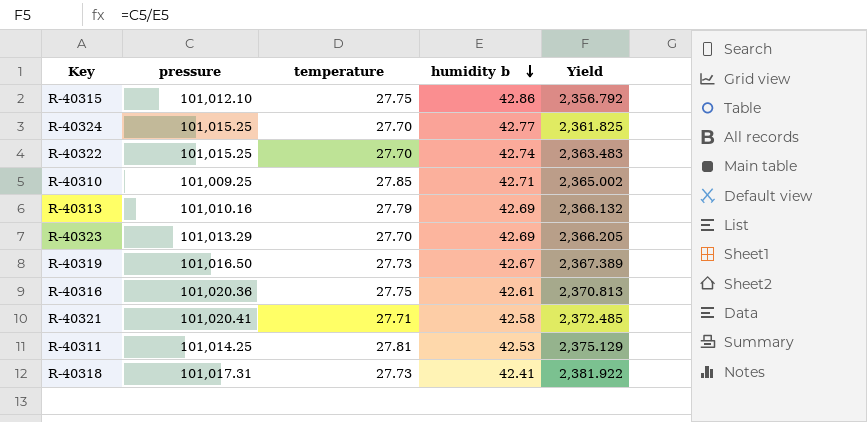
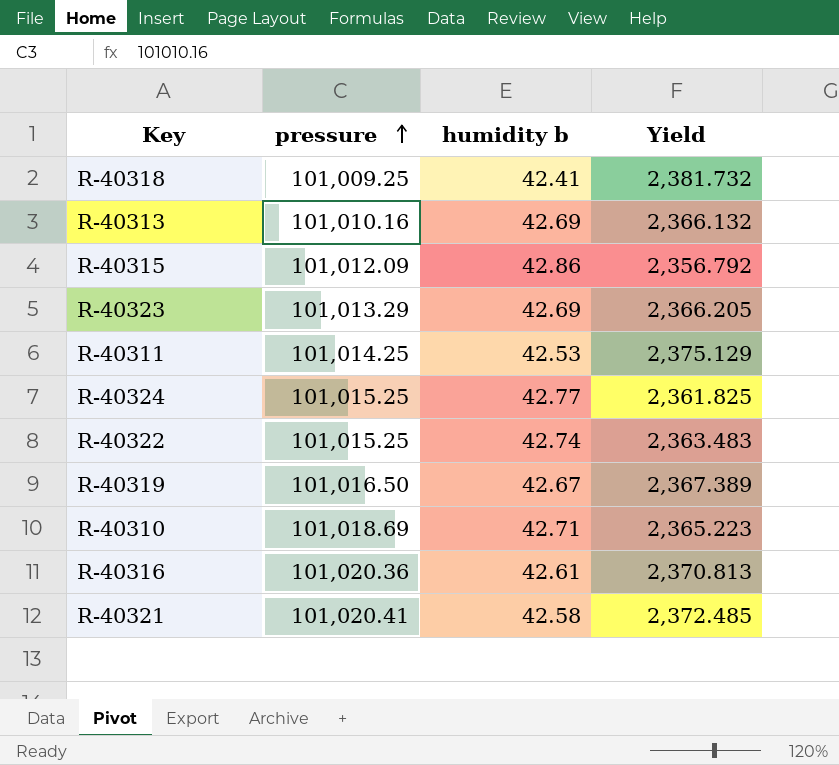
row order: humidity b descending -> pressure ascending
column temperature | position: 3 -> none
R-40318 | pressure: 101,017.31 -> 101,009.25
R-40318 | Yield: 2,381.922 -> 2,381.732
R-40315 | pressure: 101,012.10 -> 101,012.09
R-40310 | pressure: 101,009.25 -> 101,018.69
R-40310 | Yield: 2,365.002 -> 2,365.223

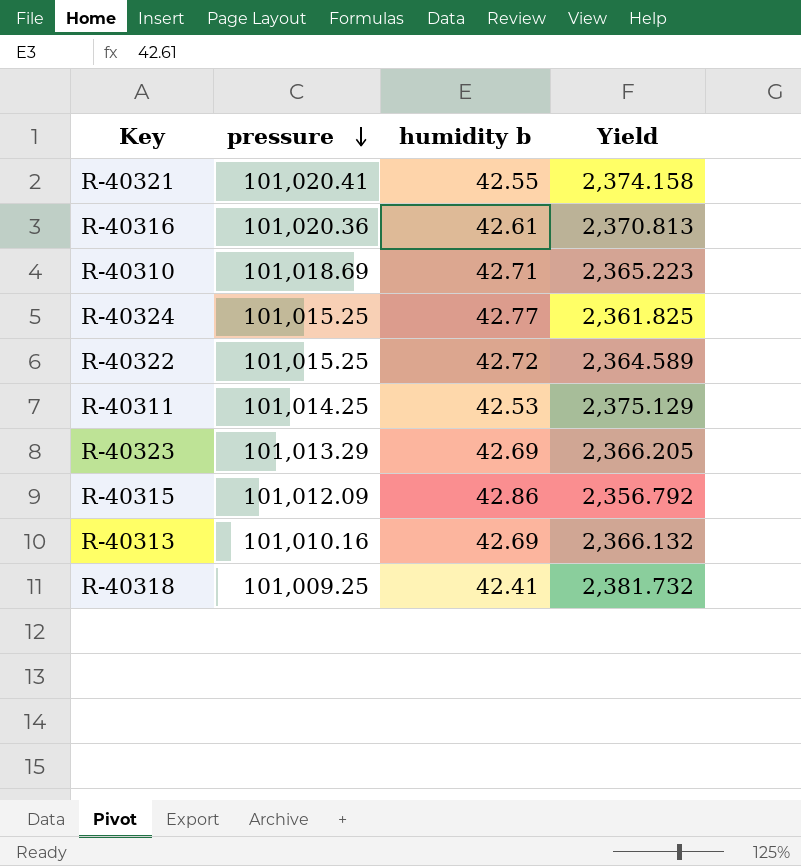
row order: pressure ascending -> pressure descending
row R-40319: 101,016.50 | 42.67 | 2,367.389 -> none
R-40321 | humidity b: 42.58 -> 42.55
R-40321 | Yield: 2,372.485 -> 2,374.158
R-40322 | humidity b: 42.74 -> 42.72
R-40322 | Yield: 2,363.483 -> 2,364.589

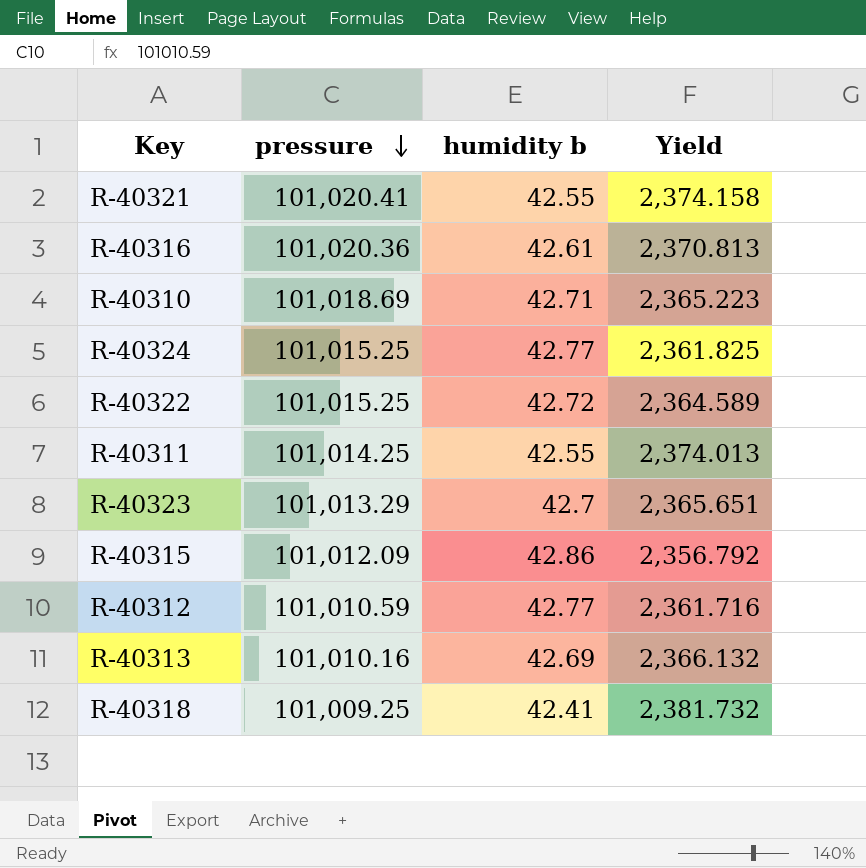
R-40311 | humidity b: 42.53 -> 42.55
R-40311 | Yield: 2,375.129 -> 2,374.013
R-40323 | humidity b: 42.69 -> 42.7
R-40323 | Yield: 2,366.205 -> 2,365.651
row R-40312: none -> 101,010.59 | 42.77 | 2,361.716

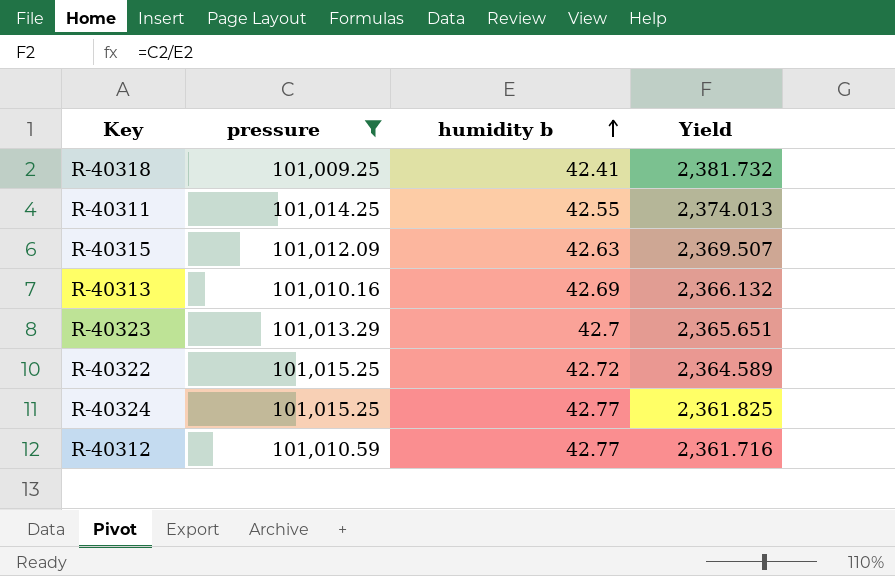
filter: none -> pressure <= 101,015.25
row order: pressure descending -> humidity b ascending
R-40315 | humidity b: 42.86 -> 42.63
R-40315 | Yield: 2,356.792 -> 2,369.507

